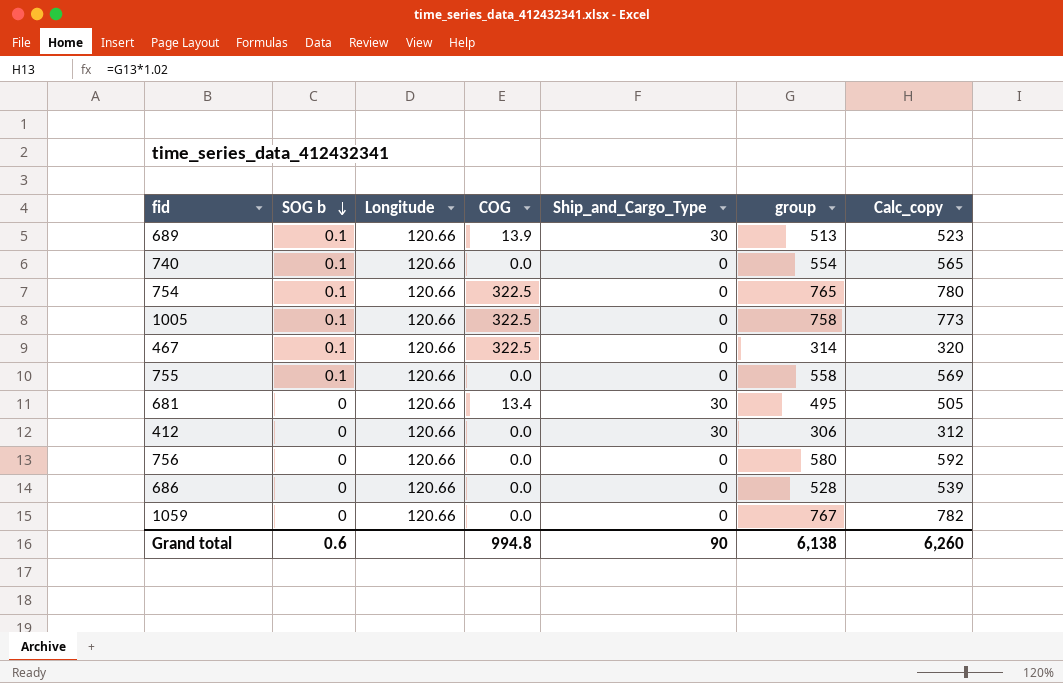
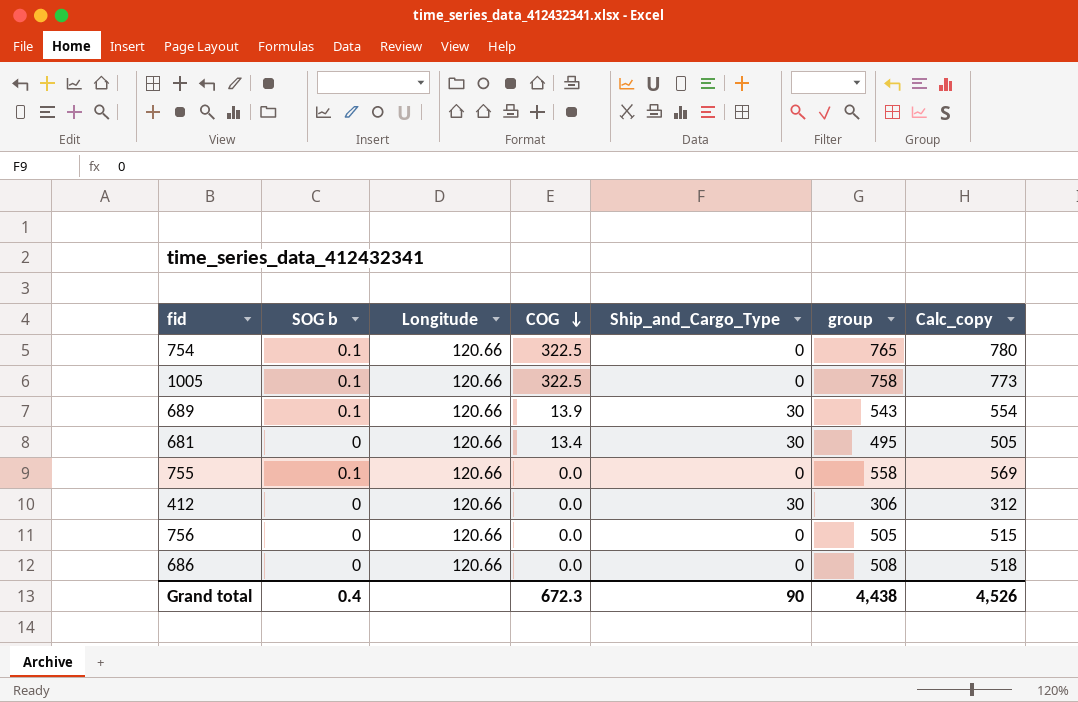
row order: SOG b descending -> COG descending
row 740: 0.1 | 120.66 | 0.0 | 0 | 554 | 565 -> none
row 467: 0.1 | 120.66 | 322.5 | 0 | 314 | 320 -> none
row 1059: 0 | 120.66 | 0.0 | 0 | 767 | 782 -> none
689 | group: 513 -> 543
689 | Calc_copy: 523 -> 554
756 | group: 580 -> 505
756 | Calc_copy: 592 -> 515
686 | group: 528 -> 508
686 | Calc_copy: 539 -> 518
Grand total | SOG b: 0.6 -> 0.4
Grand total | COG: 994.8 -> 672.3
Grand total | group: 6,138 -> 4,438
Grand total | Calc_copy: 6,260 -> 4,526

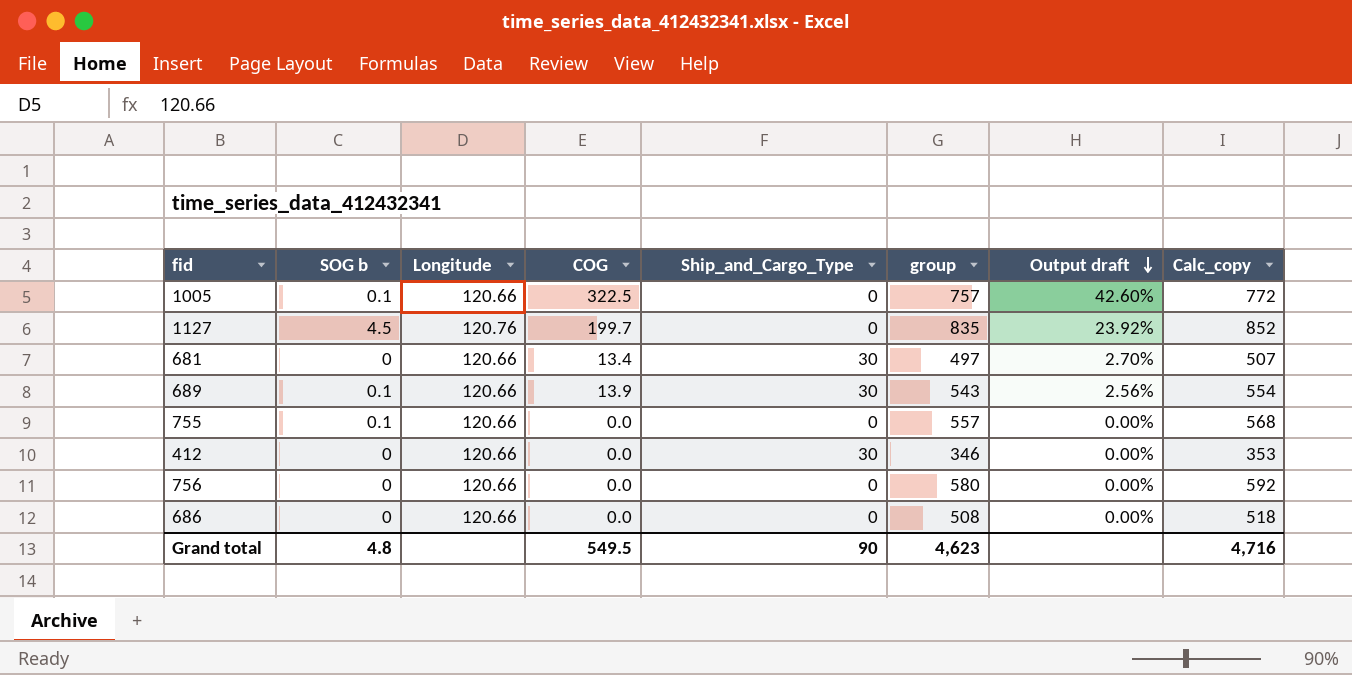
row order: COG descending -> Output draft descending
column Output draft | formula: none -> [COG] / [group]
row 754: 0.1 | 120.66 | 322.5 | 0 | 765 | 780 -> none
1005 | group: 758 -> 757
1005 | Calc_copy: 773 -> 772
row 1127: none -> 4.5 | 120.76 | 199.7 | 0 | 835 | 23.92% | 852
681 | group: 495 -> 497
681 | Calc_copy: 505 -> 507
755 | group: 558 -> 557
755 | Calc_copy: 569 -> 568
412 | group: 306 -> 346
412 | Calc_copy: 312 -> 353
756 | group: 505 -> 580
756 | Calc_copy: 515 -> 592
Grand total | SOG b: 0.4 -> 4.8
Grand total | COG: 672.3 -> 549.5
Grand total | group: 4,438 -> 4,623
Grand total | Calc_copy: 4,526 -> 4,716

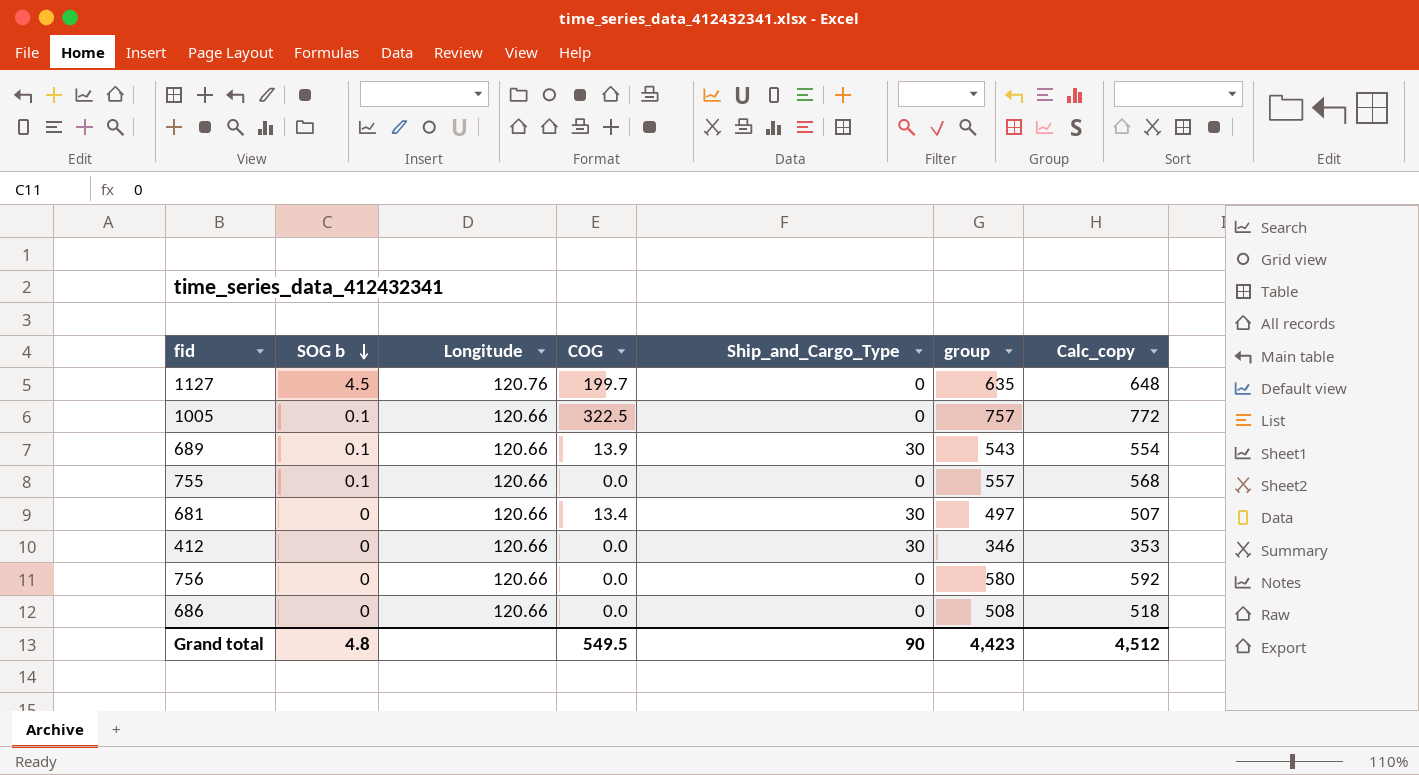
row order: Output draft descending -> SOG b descending
column Output draft | formula: [COG] / [group] -> none
1127 | group: 835 -> 635
1127 | Calc_copy: 852 -> 648
Grand total | group: 4,623 -> 4,423
Grand total | Calc_copy: 4,716 -> 4,512

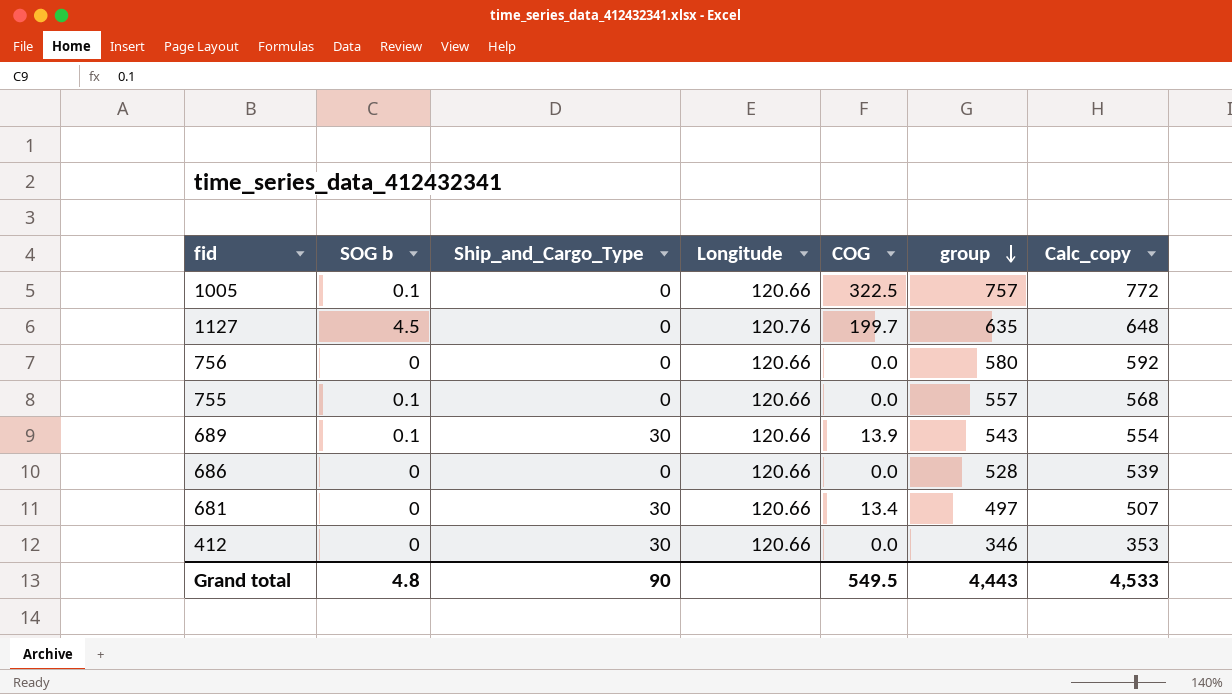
row order: SOG b descending -> group descending
column Ship_and_Cargo_Type | position: 5 -> 3
686 | group: 508 -> 528
686 | Calc_copy: 518 -> 539
Grand total | group: 4,423 -> 4,443
Grand total | Calc_copy: 4,512 -> 4,533

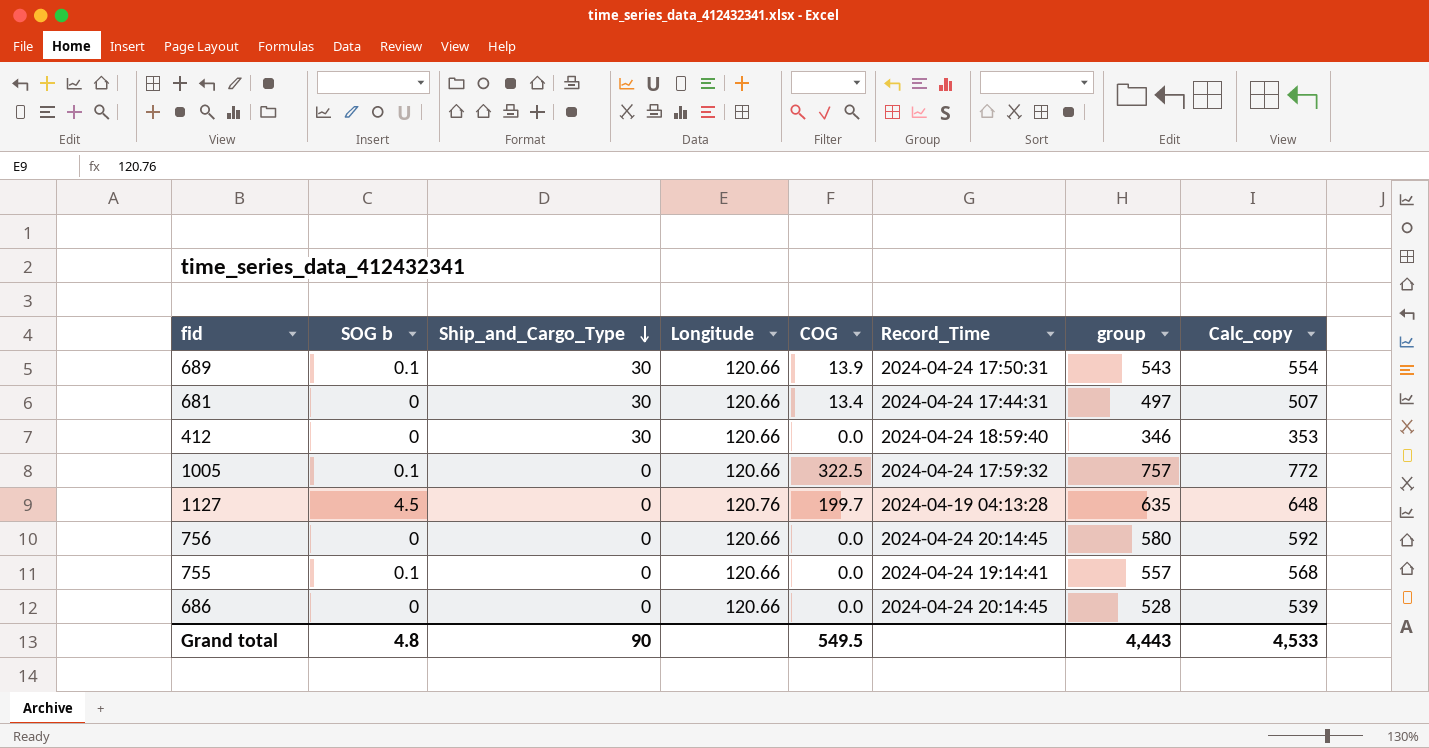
row order: group descending -> Ship_and_Cargo_Type descending
column Record_Time | position: none -> 6

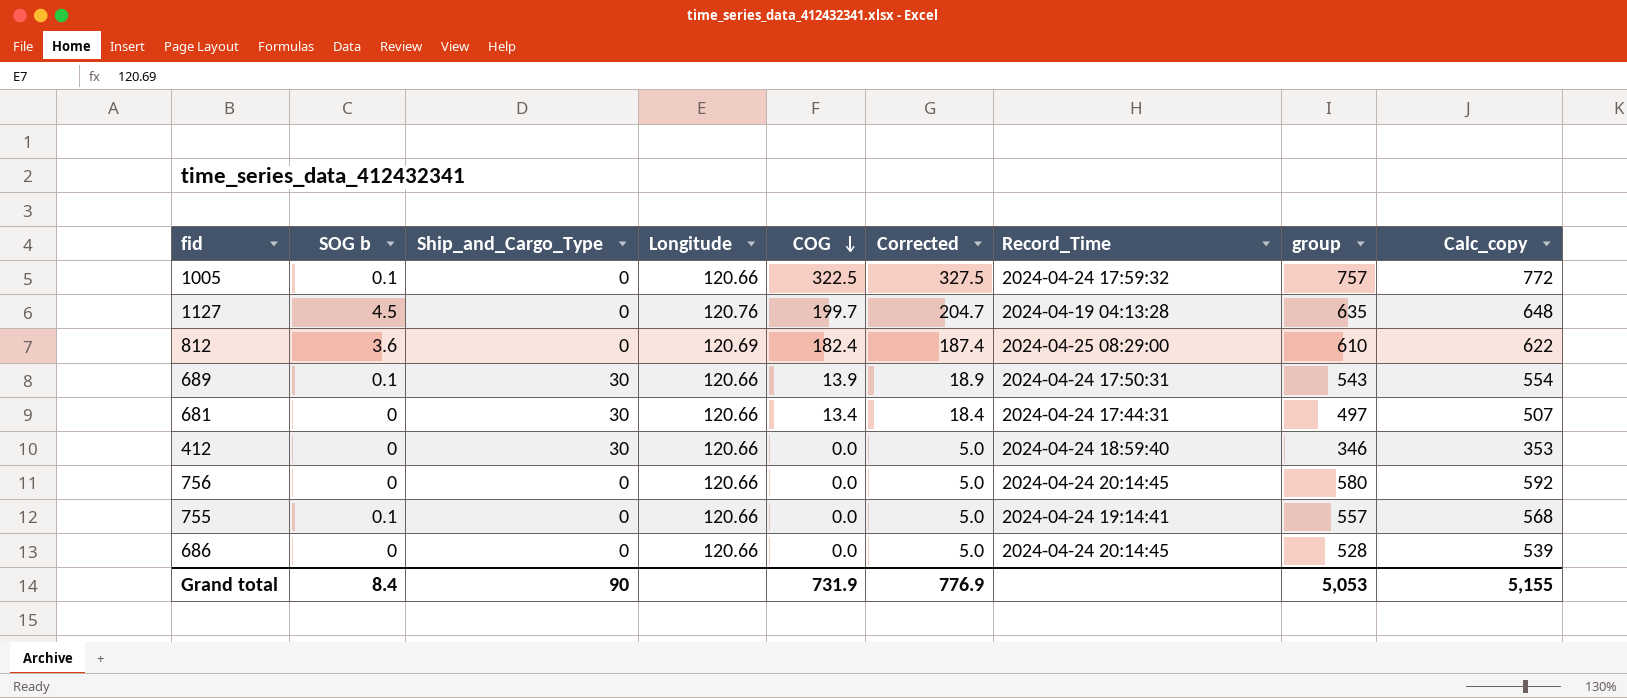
row order: Ship_and_Cargo_Type descending -> COG descending
column Corrected | formula: none -> [COG] + 5
row 812: none -> 3.6 | 0 | 120.69 | 182.4 | 187.4 | 2024-04-25 08:29:00 | 610 | 622
Grand total | SOG b: 4.8 -> 8.4
Grand total | COG: 549.5 -> 731.9
Grand total | group: 4,443 -> 5,053
Grand total | Calc_copy: 4,533 -> 5,155

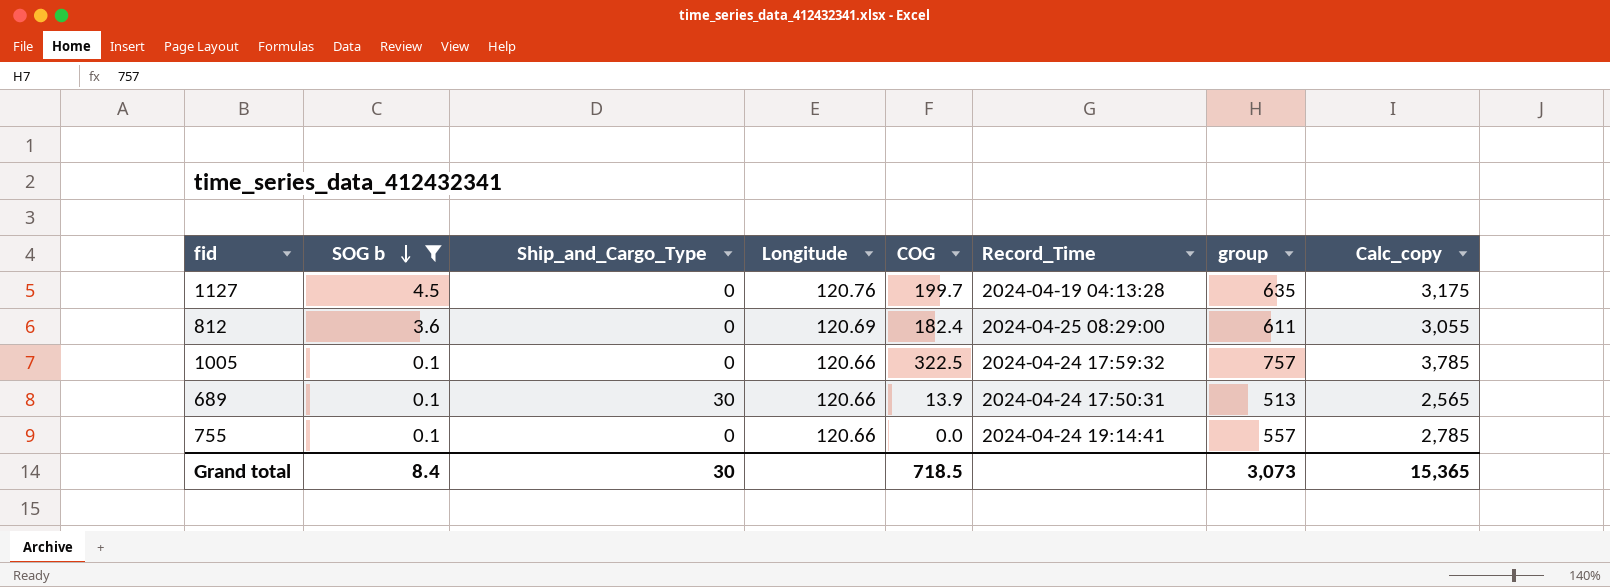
filter: none -> SOG b != 0
row order: COG descending -> SOG b descending
column Corrected | formula: [COG] + 5 -> none
column Calc_copy | formula: [group] * 1.02 -> [group] * 5
812 | group: 610 -> 611
689 | group: 543 -> 513
Grand total | Ship_and_Cargo_Type: 90 -> 30
Grand total | COG: 731.9 -> 718.5
Grand total | group: 5,053 -> 3,073
Grand total | Calc_copy: 5,155 -> 15,365

